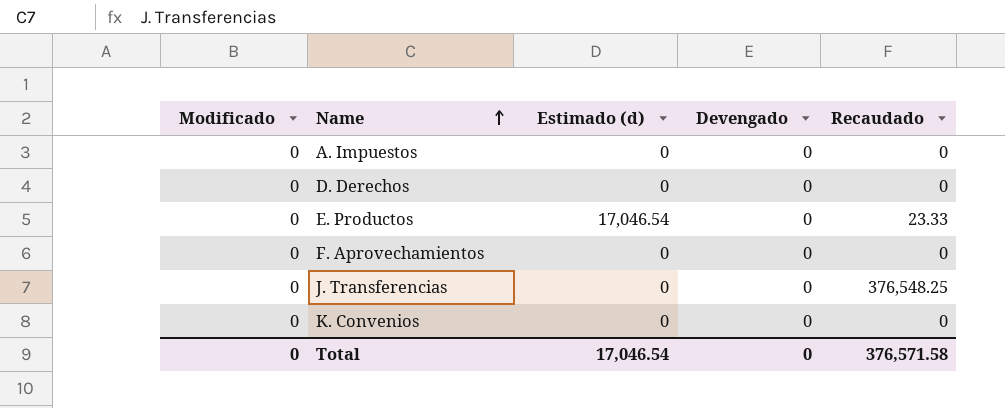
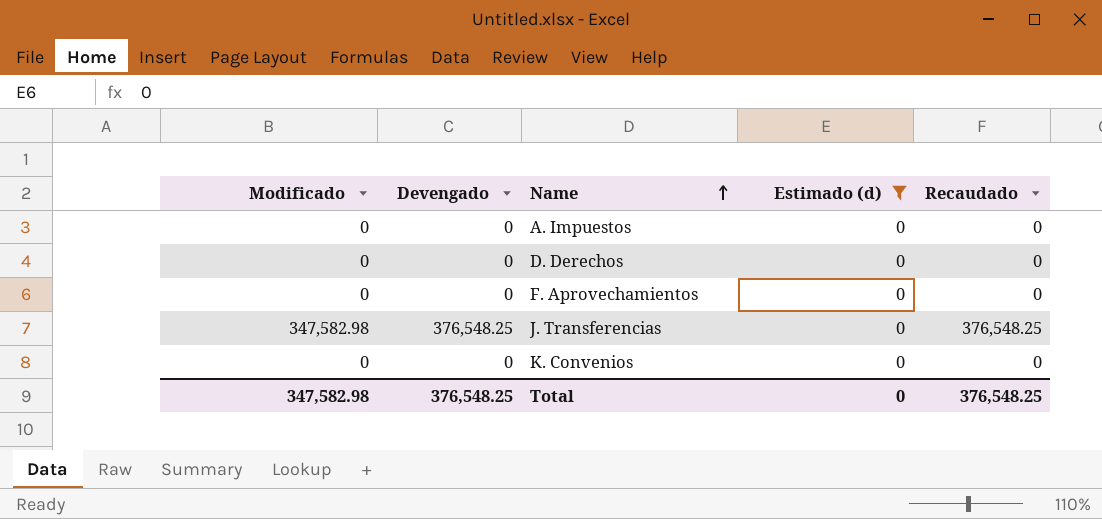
filter: none -> Estimado (d) = 0
column Devengado | position: 4 -> 2
J. Transferencias | Modificado: 0 -> 347,582.98
J. Transferencias | Devengado: 0 -> 376,548.25
Total | Modificado: 0 -> 347,582.98
Total | Devengado: 0 -> 376,548.25
Total | Estimado (d): 17,046.54 -> 0
Total | Recaudado: 376,571.58 -> 376,548.25

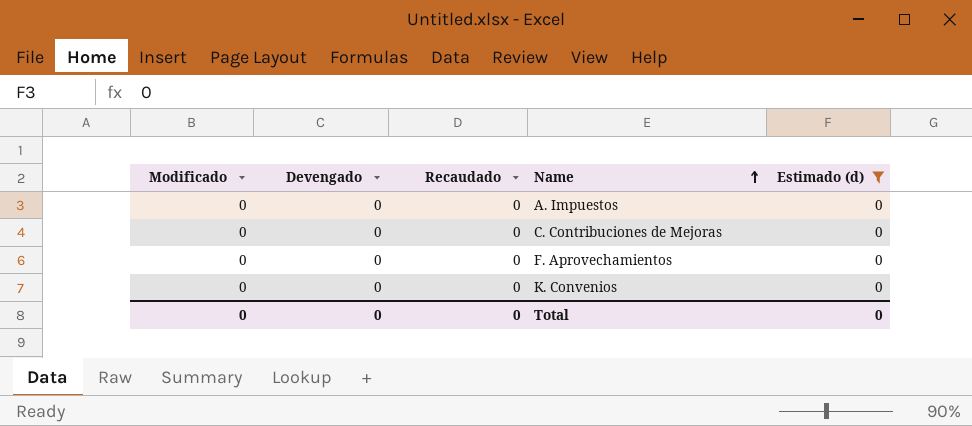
column Recaudado | position: 5 -> 3
row D. Derechos: 0 | 0 | 0 | 0 -> none
row J. Transferencias: 347,582.98 | 376,548.25 | 0 | 376,548.25 -> none
row C. Contribuciones de Mejoras: none -> 0 | 0 | 0 | 0
Total | Modificado: 347,582.98 -> 0
Total | Devengado: 376,548.25 -> 0
Total | Recaudado: 376,548.25 -> 0

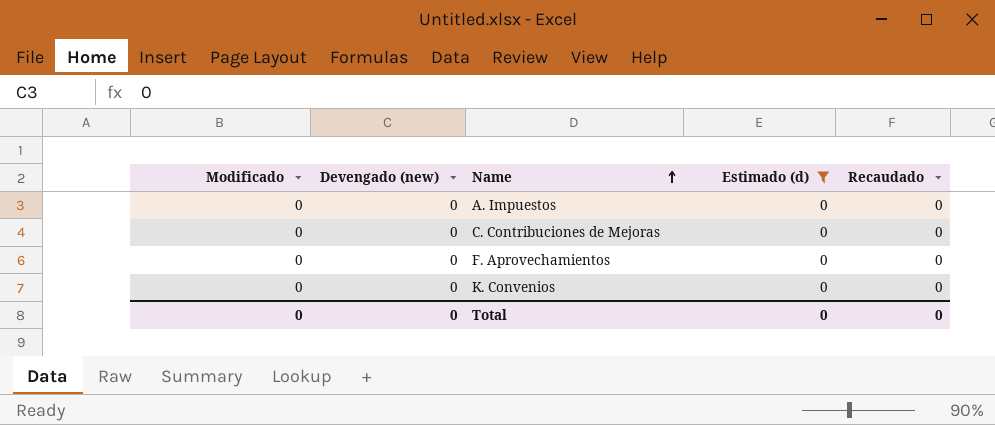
column name: Devengado -> Devengado (new)
column Recaudado | position: 3 -> 5

